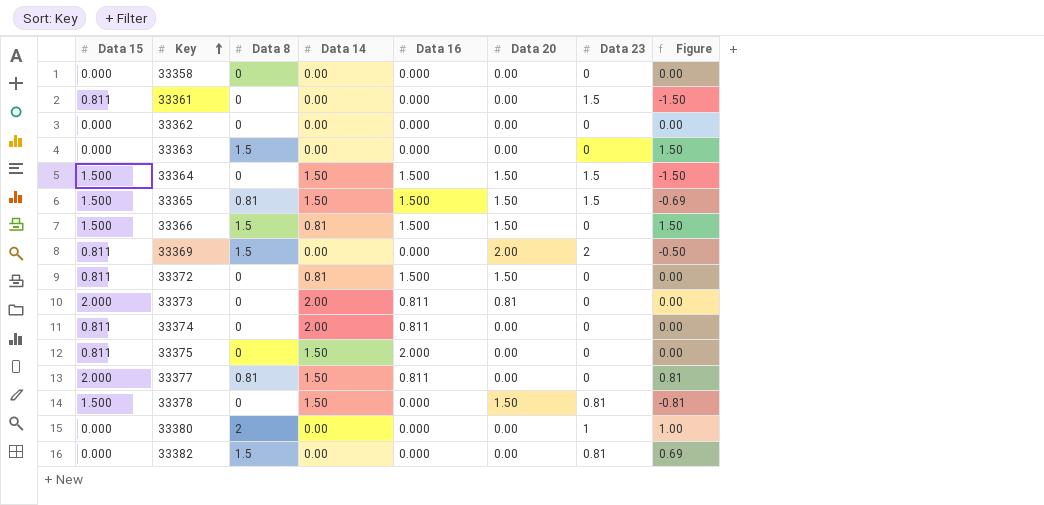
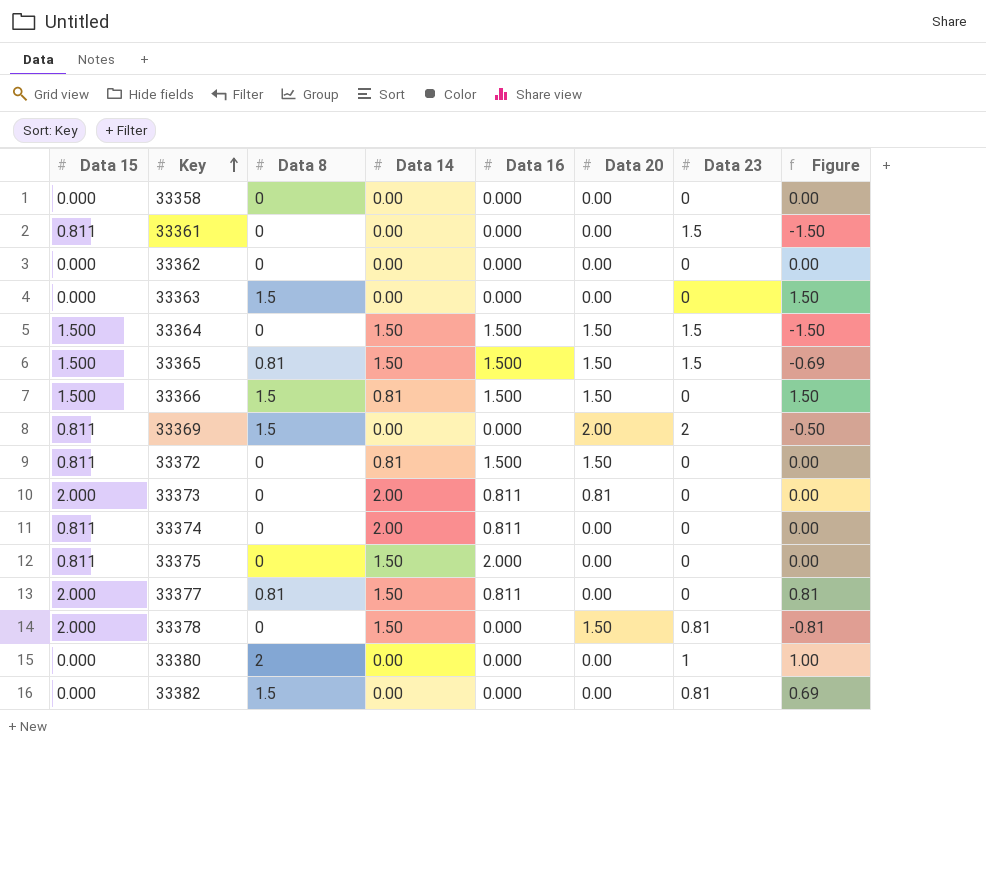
33378 | Data 15: 1.500 -> 2.000

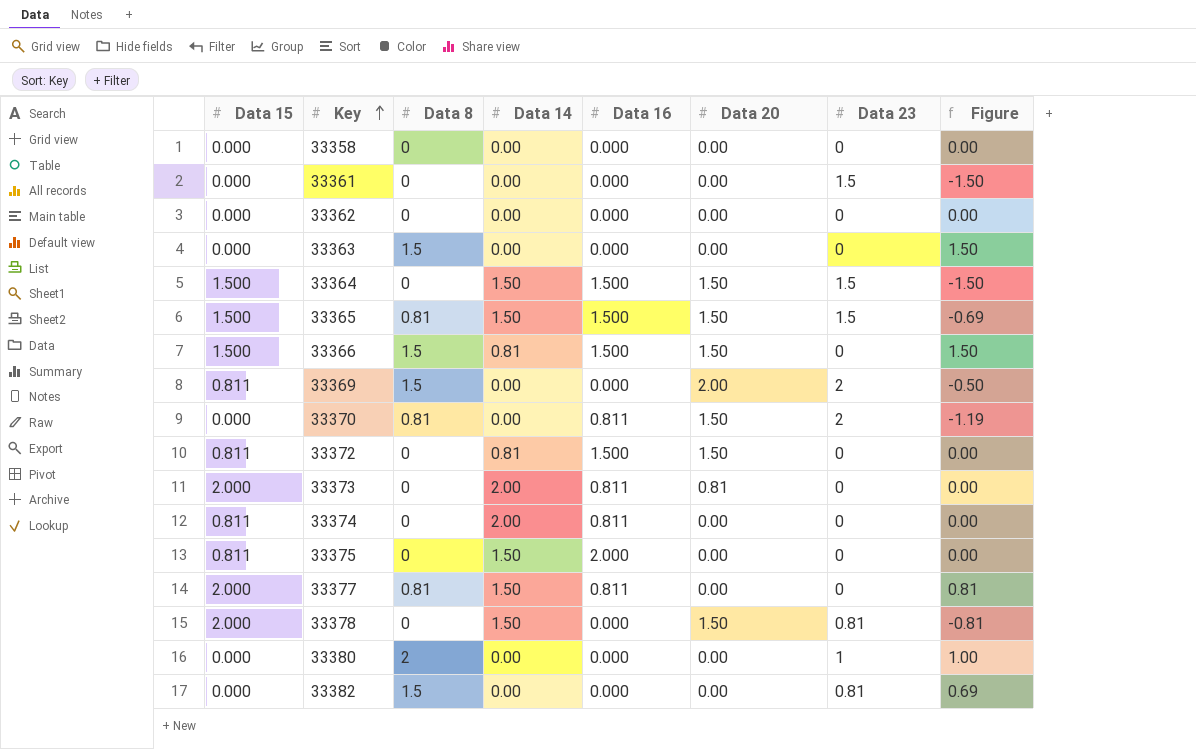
33361 | Data 15: 0.811 -> 0.000
row 33370: none -> 0.000 | 0.81 | 0.00 | 0.811 | 1.50 | 2 | -1.19

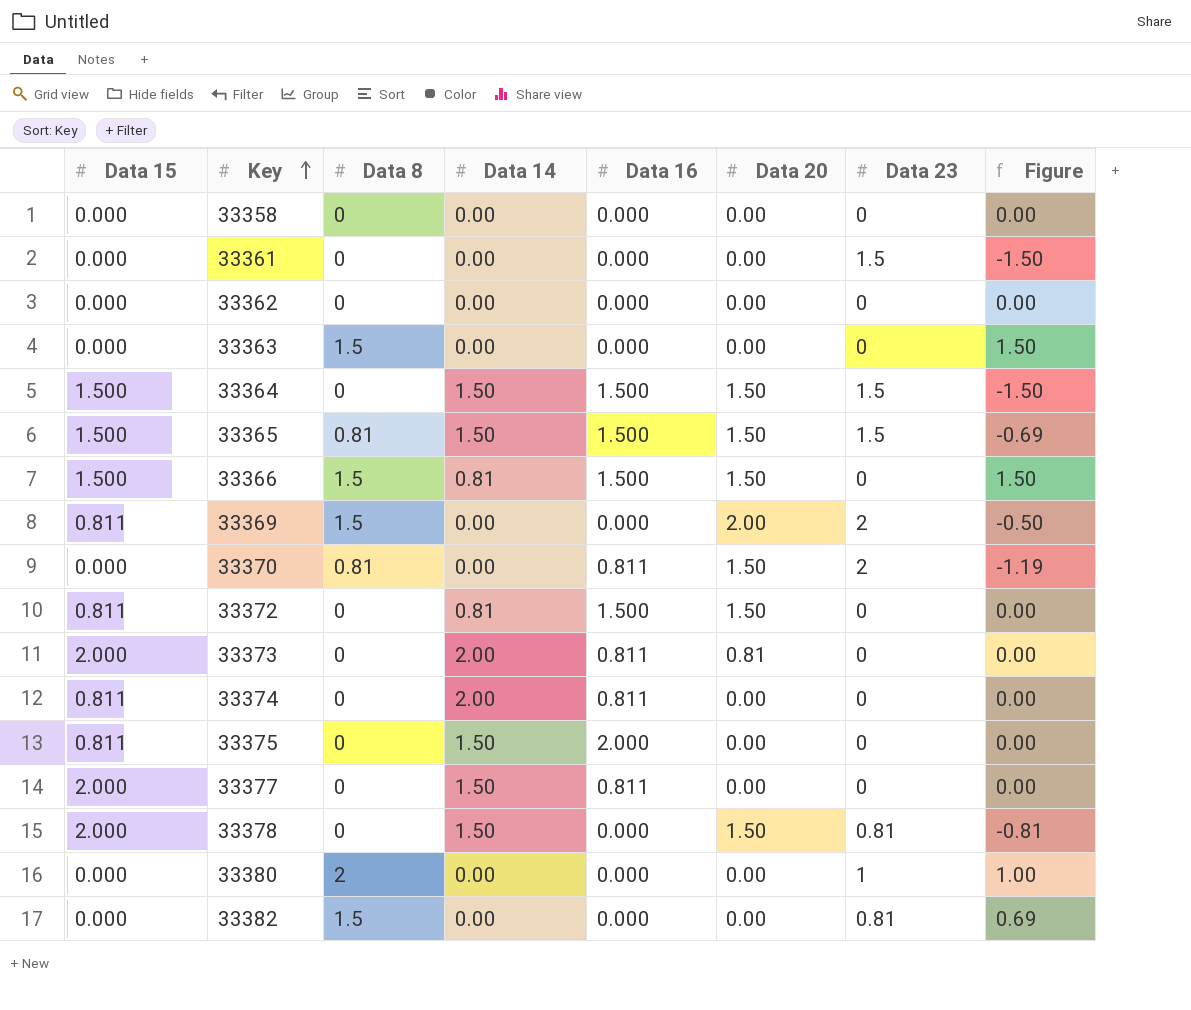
33377 | Data 8: 0.81 -> 0
33377 | Figure: 0.81 -> 0.00

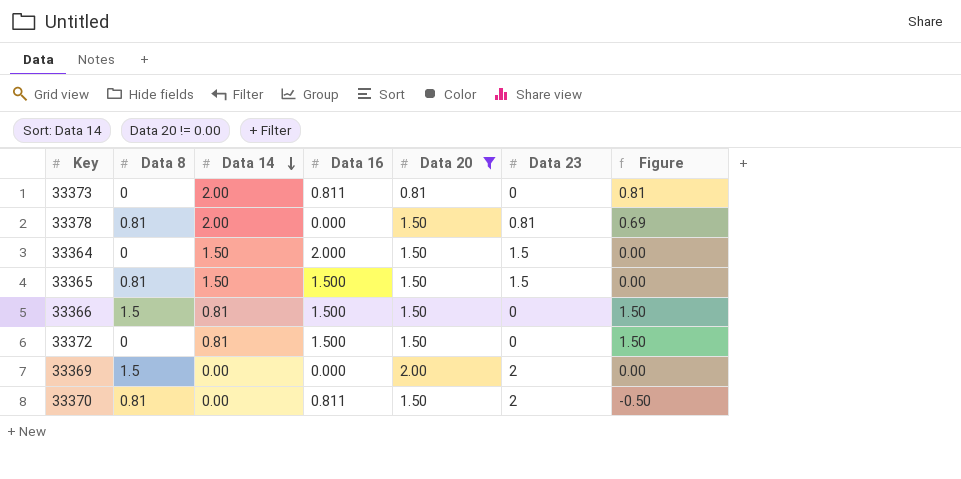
filter: none -> Data 20 != 0.00
row order: Key ascending -> Data 14 descending
column Data 15 | position: 1 -> none
column Figure | formula: [Data 8] - [Data 23] -> [Data 20] - [Data 23]
33378 | Data 8: 0 -> 0.81
33378 | Data 14: 1.50 -> 2.00
33364 | Data 16: 1.500 -> 2.000

